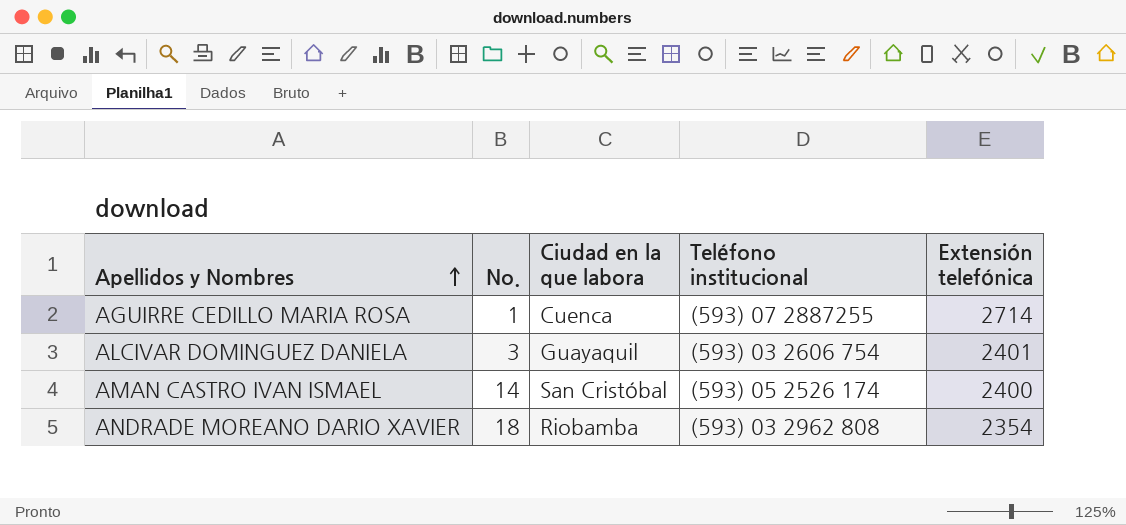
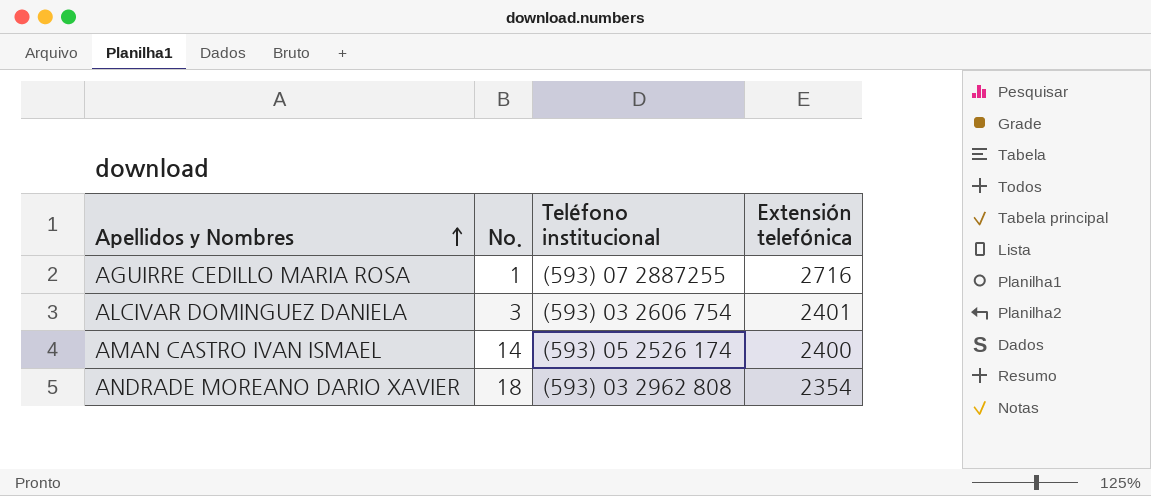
column Ciudad en la que labora | position: 3 -> none
AGUIRRE CEDILLO MARIA ROSA | Extensión telefónica: 2714 -> 2716

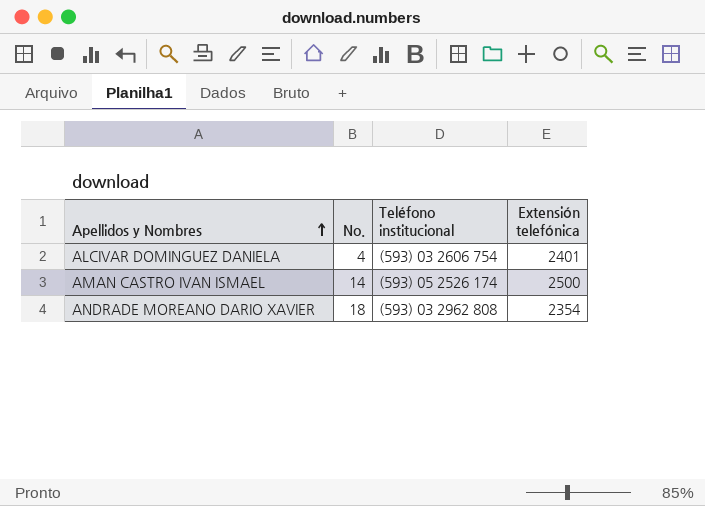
row AGUIRRE CEDILLO MARIA ROSA: 1 | (593) 07 2887255 | 2716 -> none
ALCIVAR DOMINGUEZ DANIELA | No.: 3 -> 4
AMAN CASTRO IVAN ISMAEL | Extensión telefónica: 2400 -> 2500

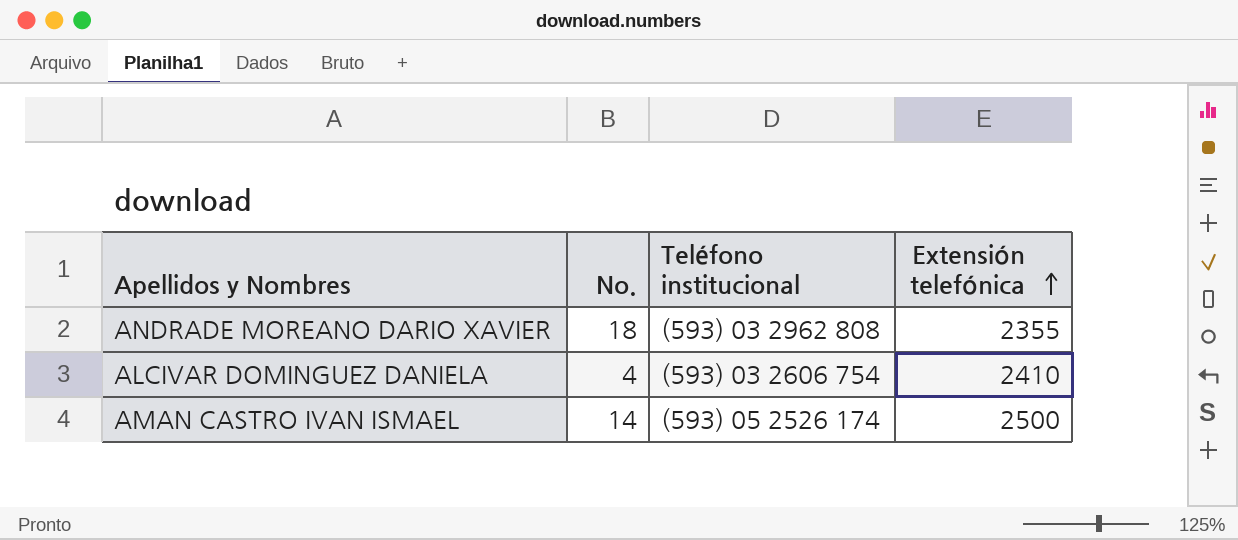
row order: Apellidos y Nombres ascending -> Extensión telefónica ascending
ANDRADE MOREANO DARIO XAVIER | Extensión telefónica: 2354 -> 2355
ALCIVAR DOMINGUEZ DANIELA | Extensión telefónica: 2401 -> 2410

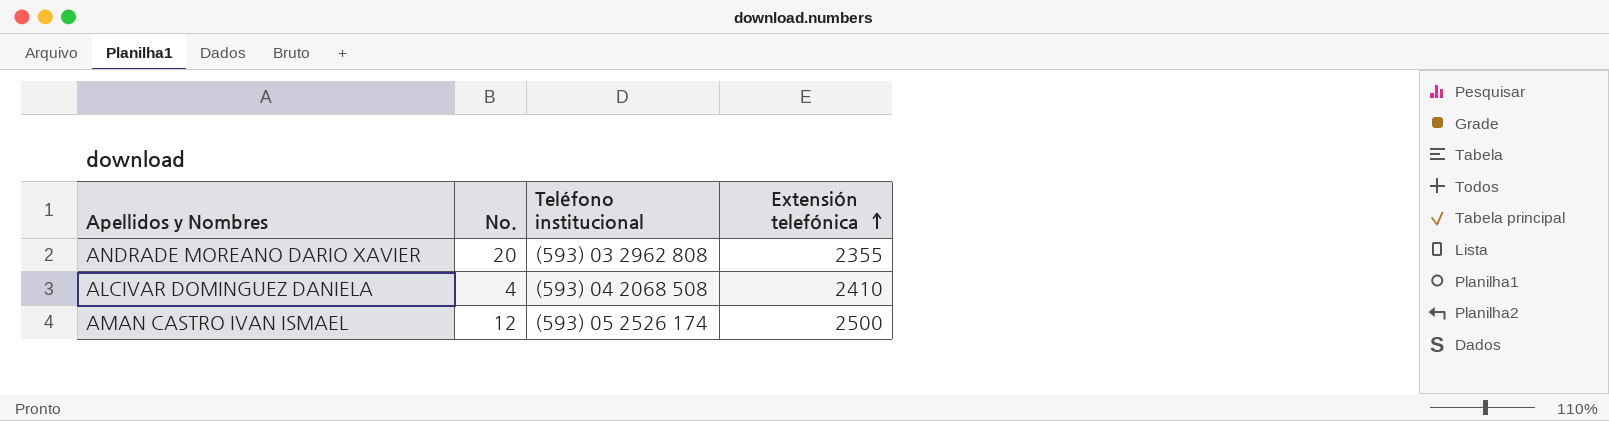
ANDRADE MOREANO DARIO XAVIER | No.: 18 -> 20
ALCIVAR DOMINGUEZ DANIELA | Teléfono institucional: (593) 03 2606 754 -> (593) 04 2068 508
AMAN CASTRO IVAN ISMAEL | No.: 14 -> 12

